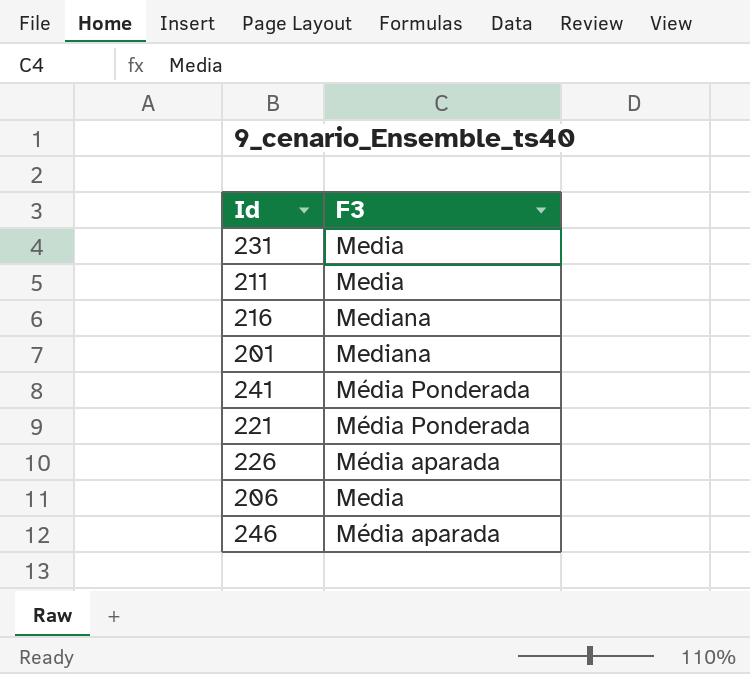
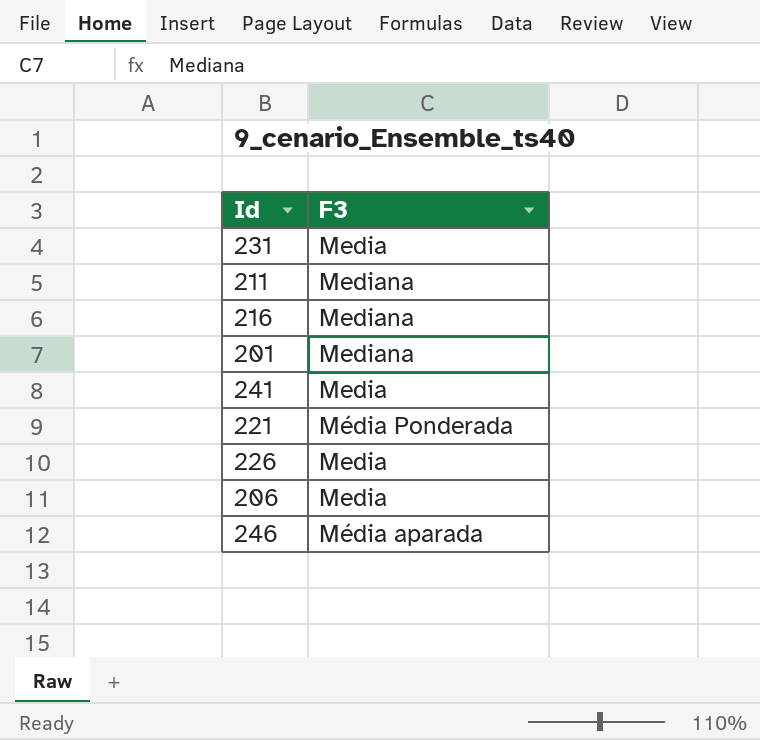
211 | F3: Media -> Mediana
241 | F3: Média Ponderada -> Media
226 | F3: Média aparada -> Media

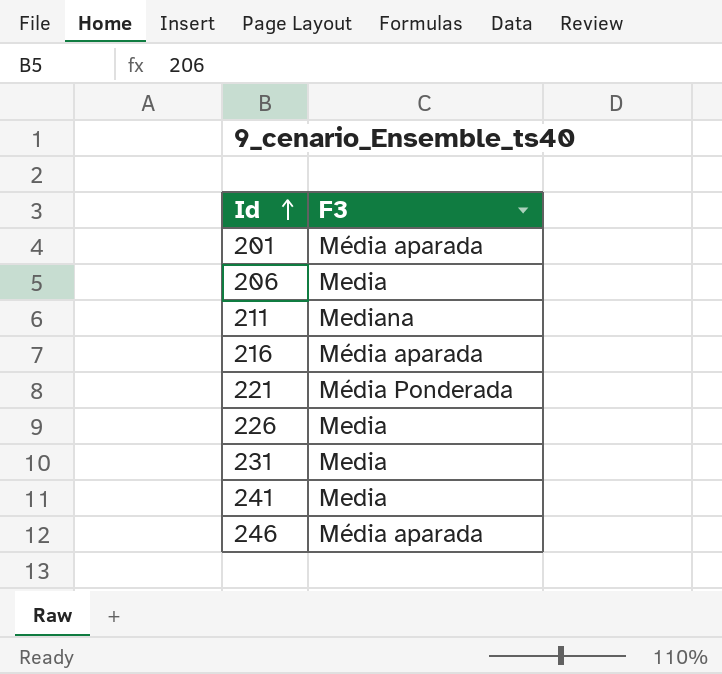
row order: none -> Id ascending
201 | F3: Mediana -> Média aparada
216 | F3: Mediana -> Média aparada

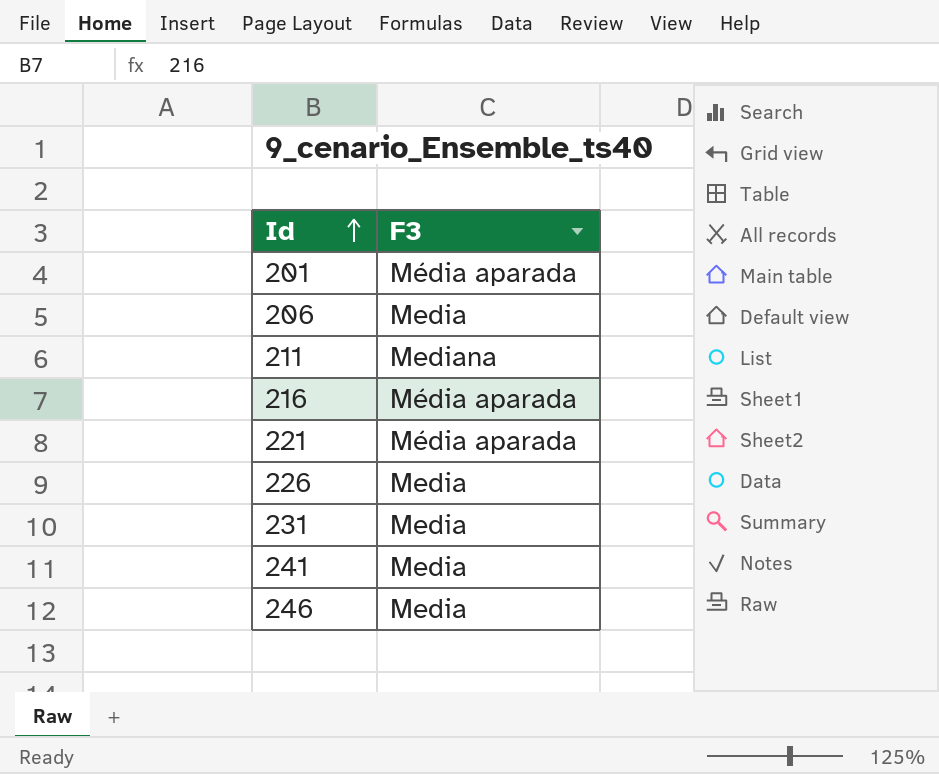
221 | F3: Média Ponderada -> Média aparada
246 | F3: Média aparada -> Media

